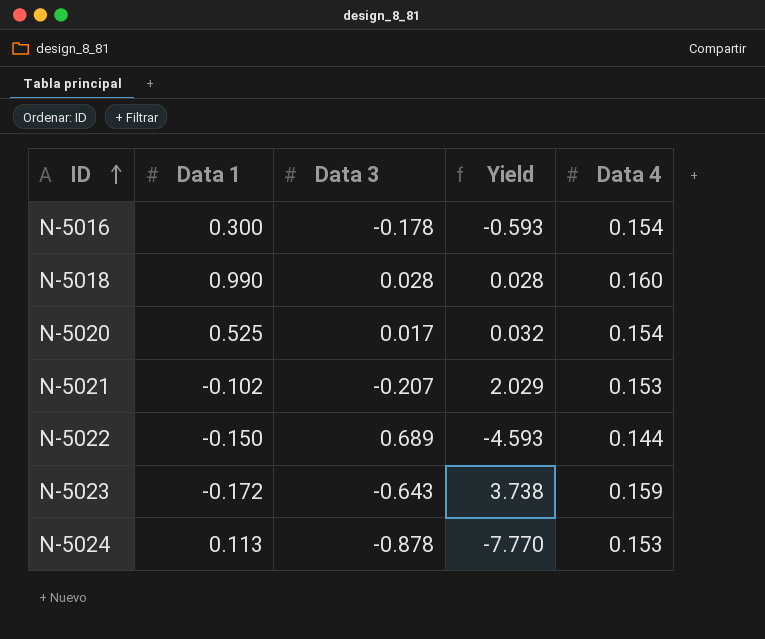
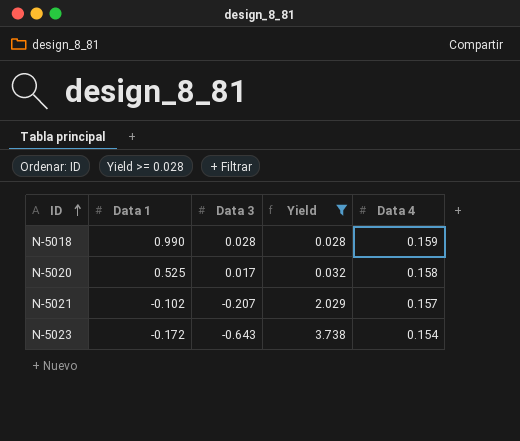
filter: none -> Yield >= 0.028
N-5018 | Data 4: 0.160 -> 0.159
N-5020 | Data 4: 0.154 -> 0.158
N-5021 | Data 4: 0.153 -> 0.157
N-5023 | Data 4: 0.159 -> 0.154

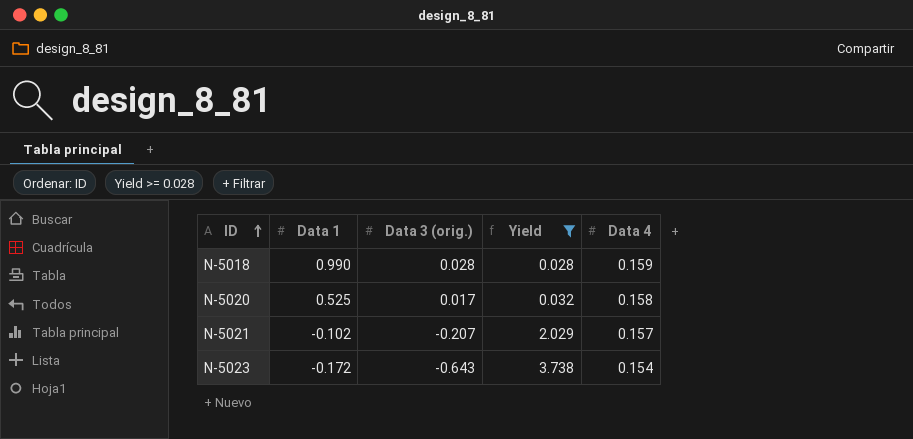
column name: Data 3 -> Data 3 (orig.)

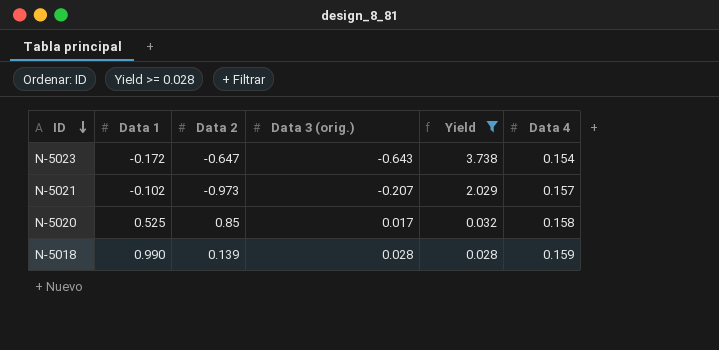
row order: ID ascending -> ID descending
column Data 2 | position: none -> 3

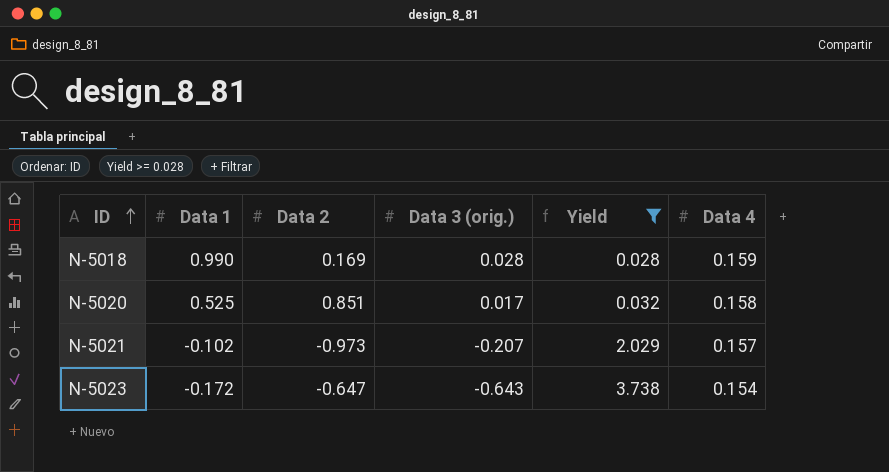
row order: ID descending -> ID ascending
N-5018 | Data 2: 0.139 -> 0.169
N-5020 | Data 2: 0.85 -> 0.851

